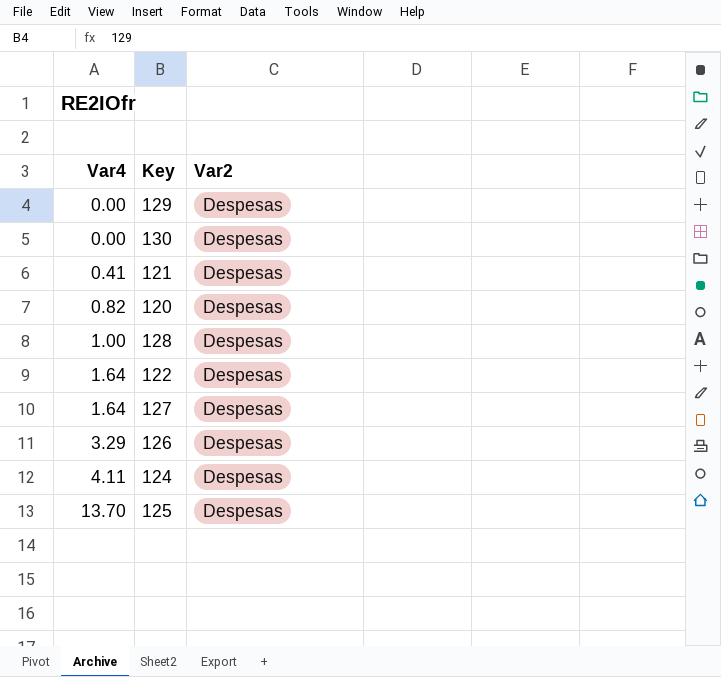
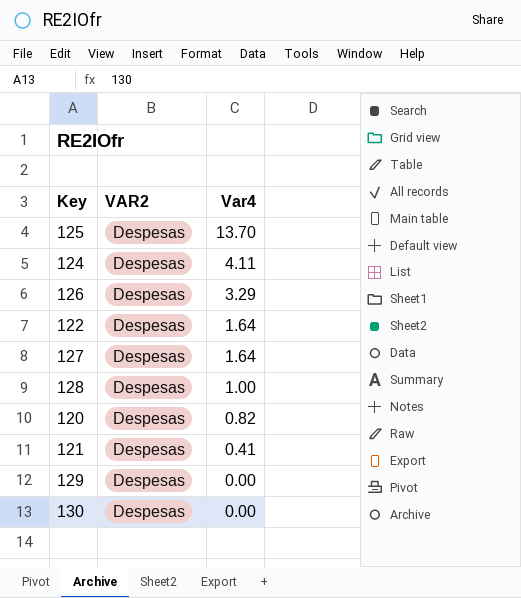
row order: Var4 ascending -> Var4 descending
column name: Var2 -> VAR2
column Var4 | position: 1 -> 3

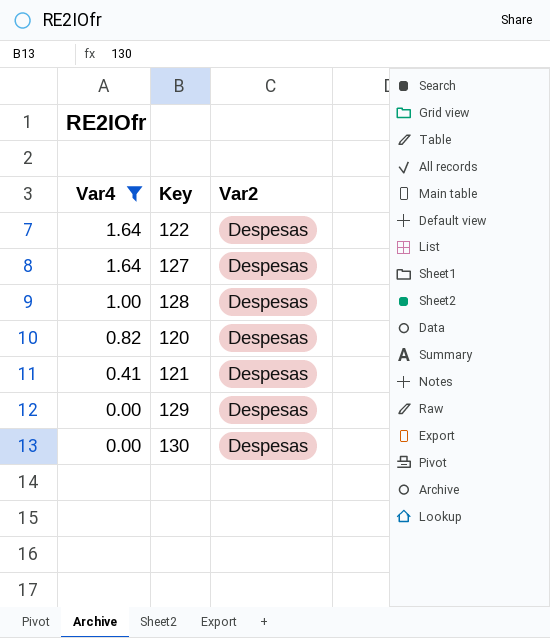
filter: none -> Var4 <= 1.64
column Var4 | position: 3 -> 1
column name: VAR2 -> Var2

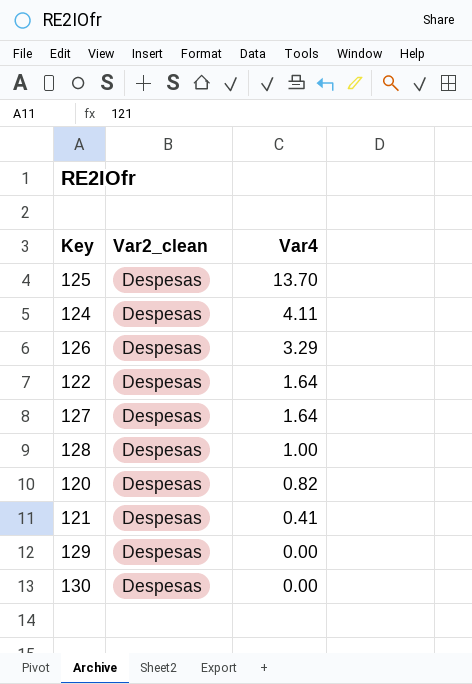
filter: Var4 <= 1.64 -> none
column name: Var2 -> Var2_clean
column Var4 | position: 1 -> 3

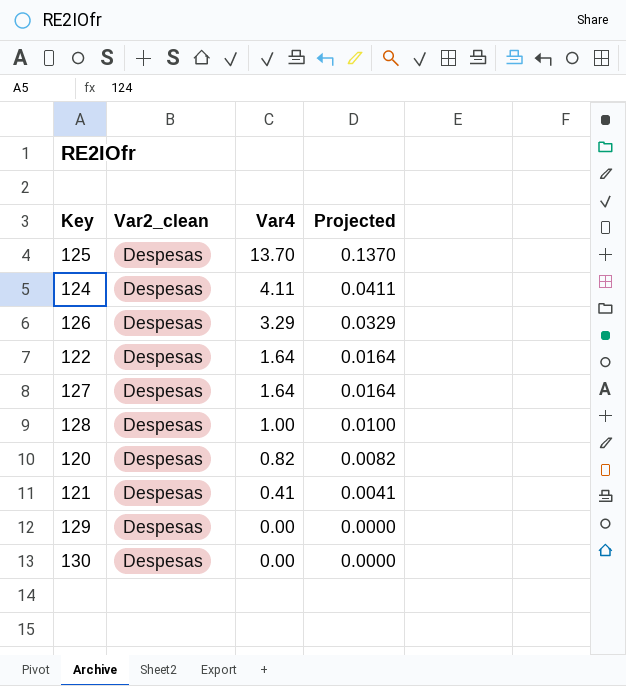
column Projected | formula: none -> [Var4] * 0.01

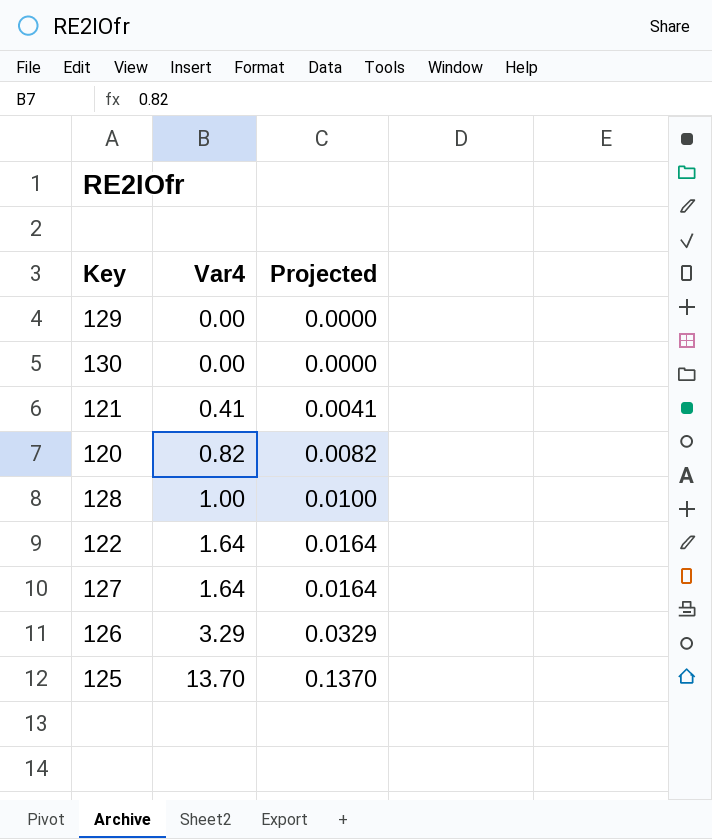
row order: Var4 descending -> Var4 ascending
column Var2_clean | position: 2 -> none
row 124: Despesas | 4.11 | 0.0411 -> none

